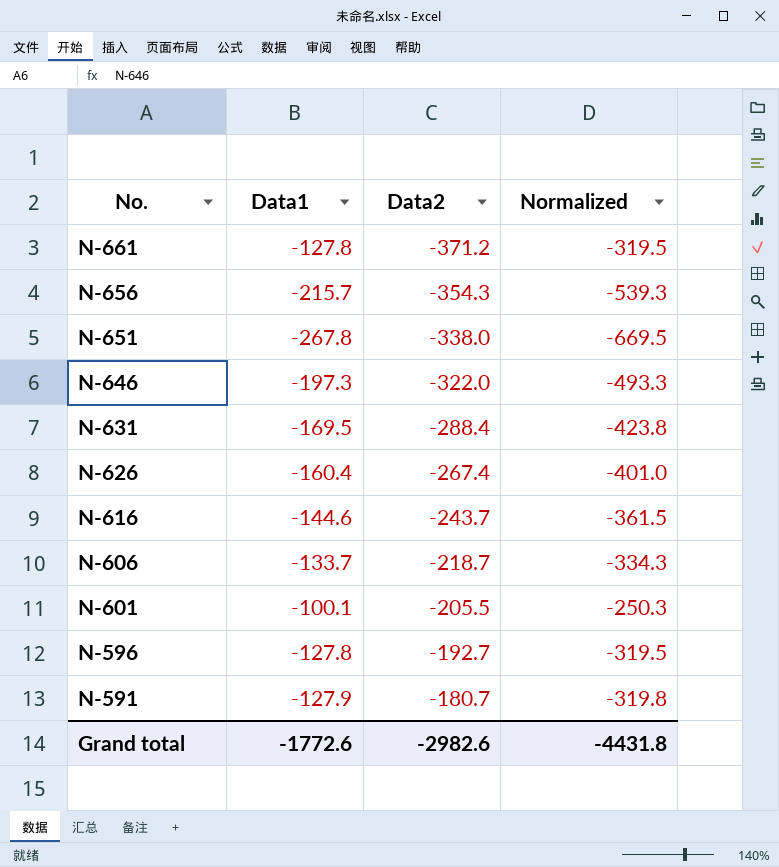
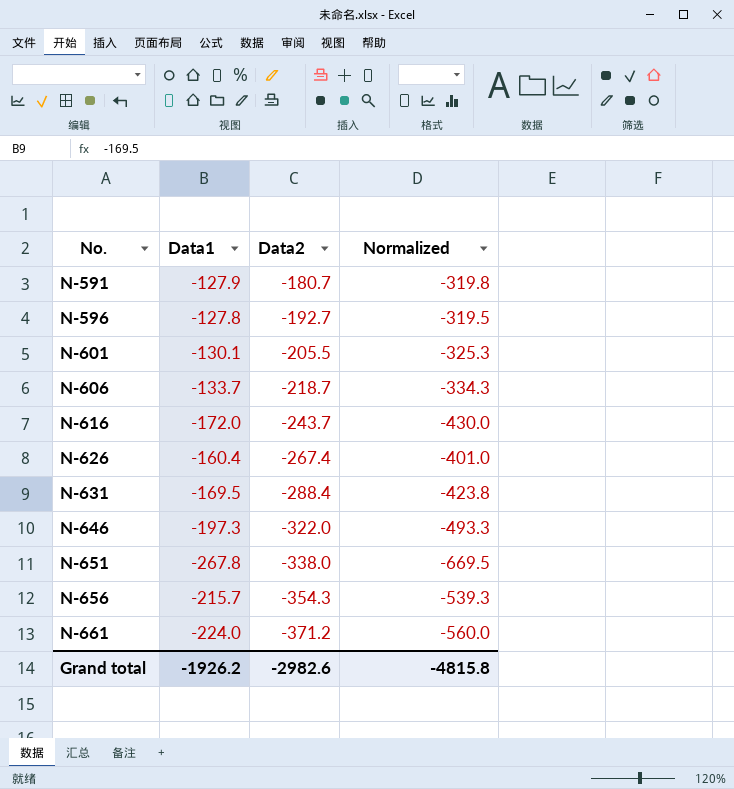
row order: No. descending -> No. ascending
N-601 | Data1: -100.1 -> -130.1
N-601 | Normalized: -250.3 -> -325.3
N-616 | Data1: -144.6 -> -172.0
N-616 | Normalized: -361.5 -> -430.0
N-661 | Data1: -127.8 -> -224.0
N-661 | Normalized: -319.5 -> -560.0
Grand total | Data1: -1772.6 -> -1926.2
Grand total | Normalized: -4431.8 -> -4815.8

